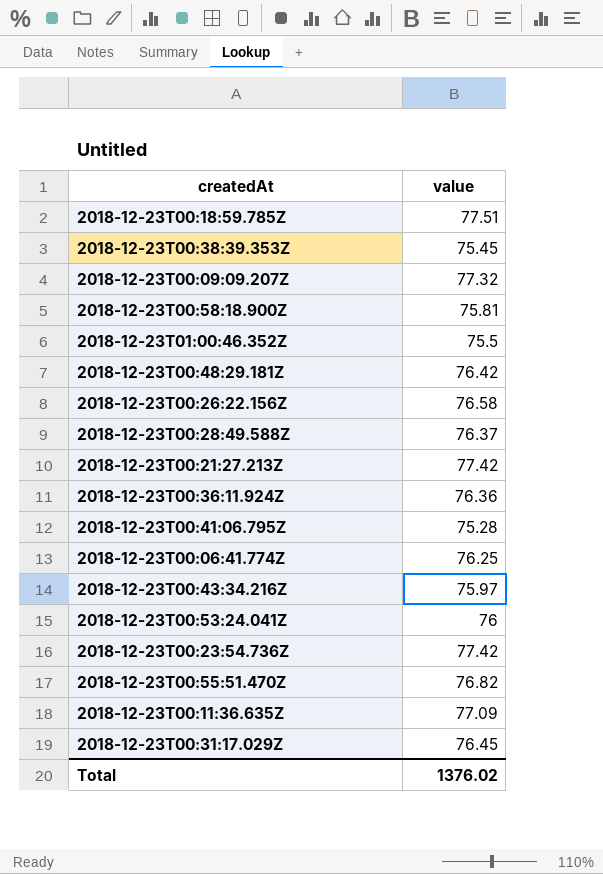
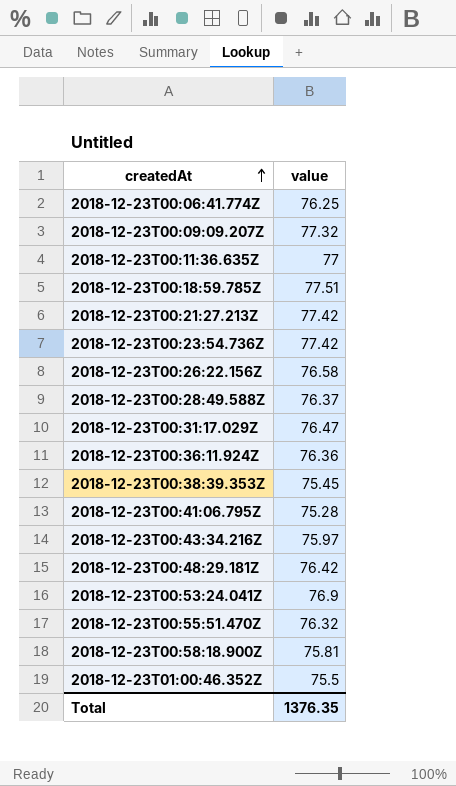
row order: none -> createdAt ascending
2018-12-23T00:11:36.635Z | value: 77.09 -> 77
2018-12-23T00:31:17.029Z | value: 76.45 -> 76.47
2018-12-23T00:53:24.041Z | value: 76 -> 76.9
2018-12-23T00:55:51.470Z | value: 76.82 -> 76.32
Total | value: 1376.02 -> 1376.35

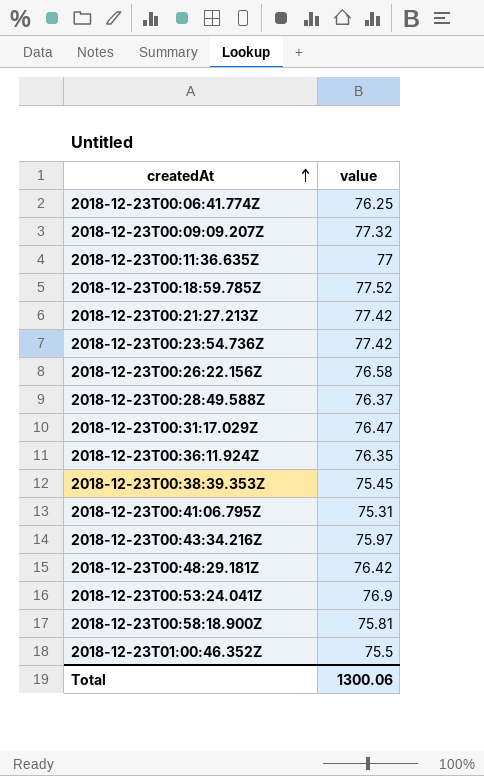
row 2018-12-23T00:55:51.470Z: 76.32 -> none
2018-12-23T00:18:59.785Z | value: 77.51 -> 77.52
2018-12-23T00:36:11.924Z | value: 76.36 -> 76.35
2018-12-23T00:41:06.795Z | value: 75.28 -> 75.31
Total | value: 1376.35 -> 1300.06

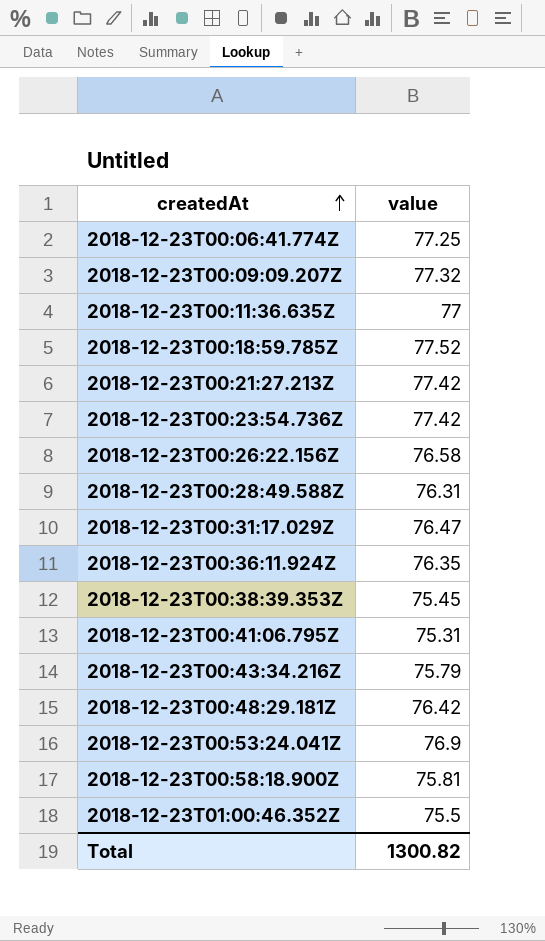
2018-12-23T00:06:41.774Z | value: 76.25 -> 77.25
2018-12-23T00:28:49.588Z | value: 76.37 -> 76.31
2018-12-23T00:43:34.216Z | value: 75.97 -> 75.79
Total | value: 1300.06 -> 1300.82

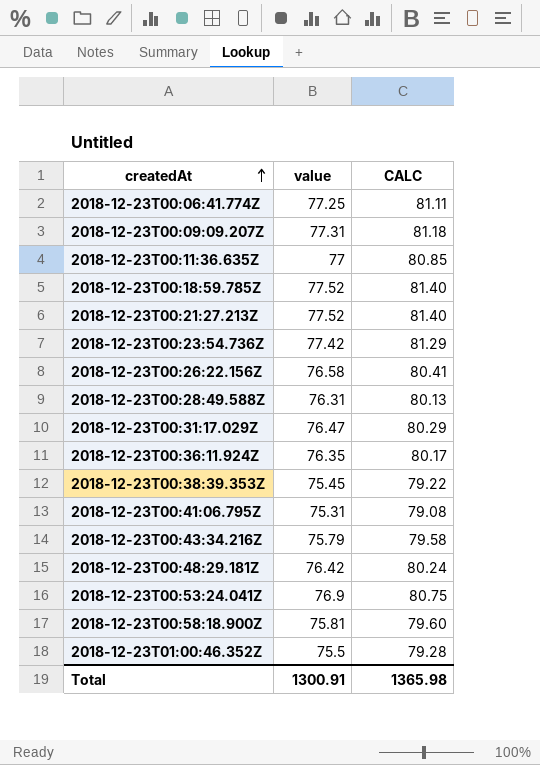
column CALC | formula: none -> [value] * 1.05
2018-12-23T00:09:09.207Z | value: 77.32 -> 77.31
2018-12-23T00:21:27.213Z | value: 77.42 -> 77.52
Total | value: 1300.82 -> 1300.91

